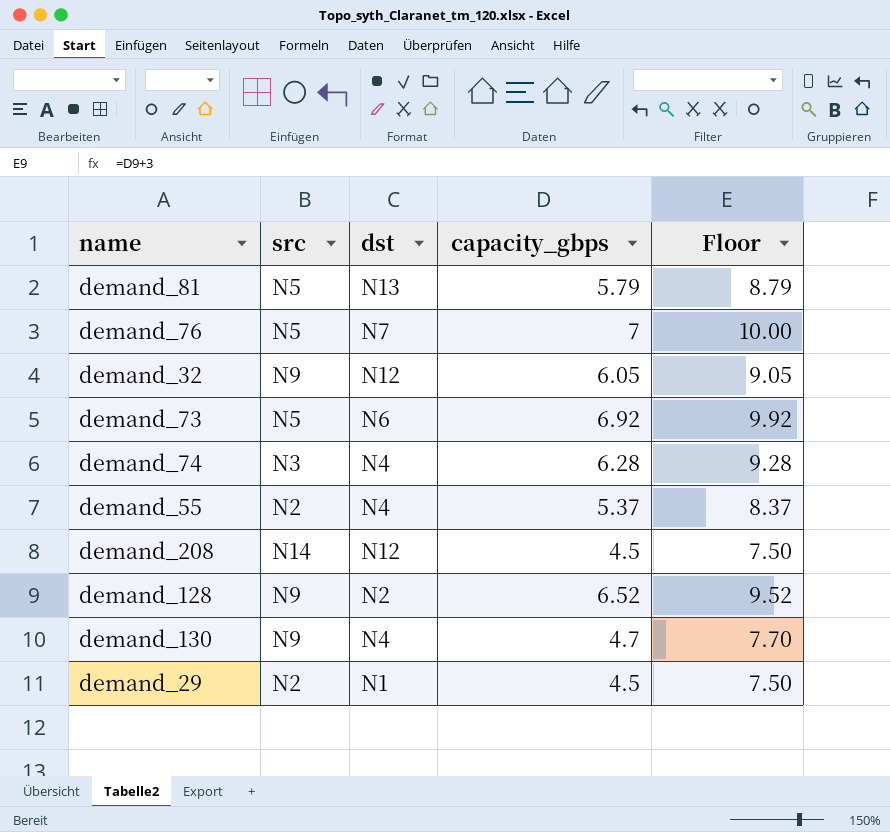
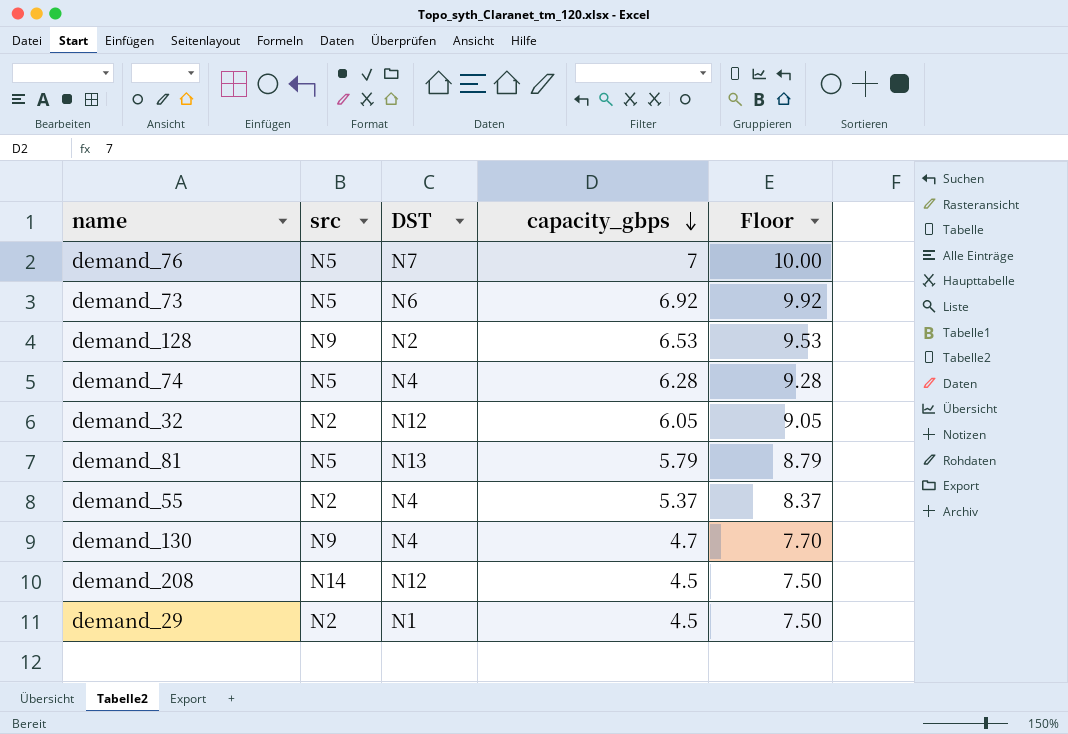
row order: none -> capacity_gbps descending
column name: dst -> DST
demand_128 | capacity_gbps: 6.52 -> 6.53
demand_128 | Floor: 9.52 -> 9.53
demand_74 | src: N3 -> N5
demand_32 | src: N9 -> N2

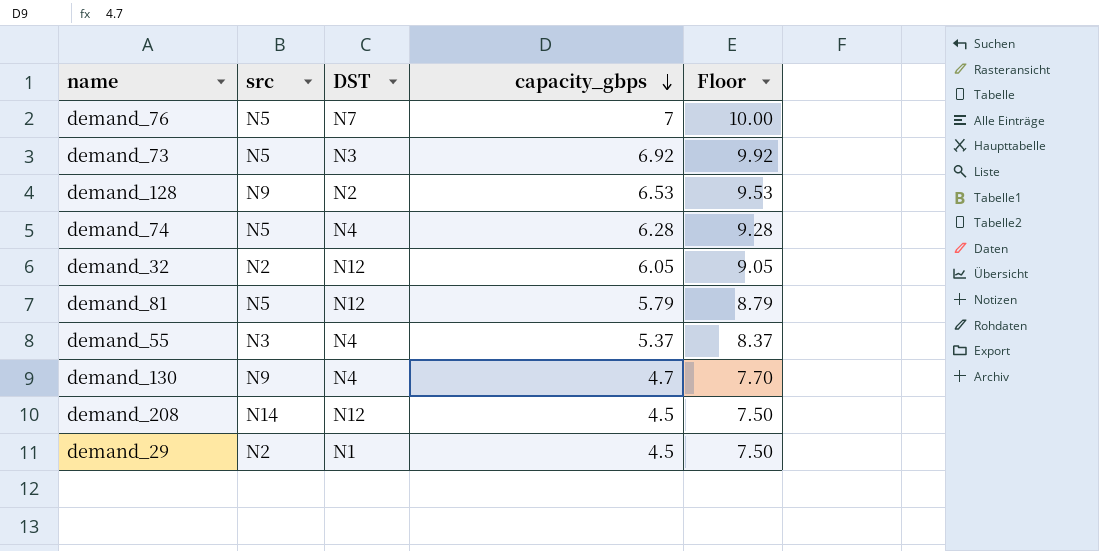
demand_73 | DST: N6 -> N3
demand_81 | DST: N13 -> N12
demand_55 | src: N2 -> N3

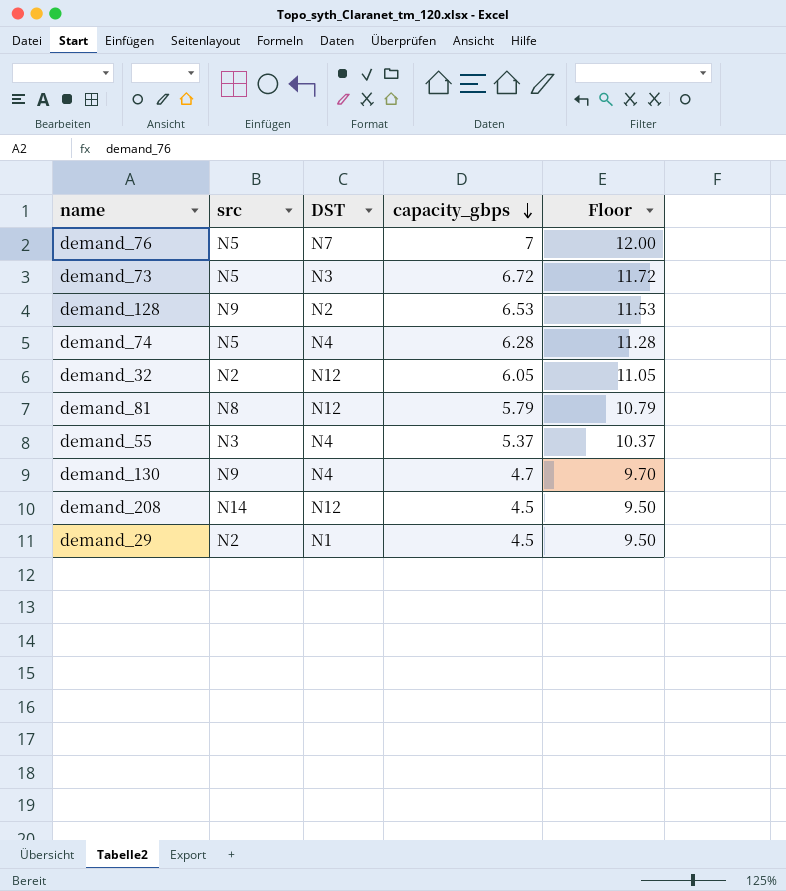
column Floor | formula: [capacity_gbps] + 3 -> [capacity_gbps] + 5
demand_73 | capacity_gbps: 6.92 -> 6.72
demand_81 | src: N5 -> N8

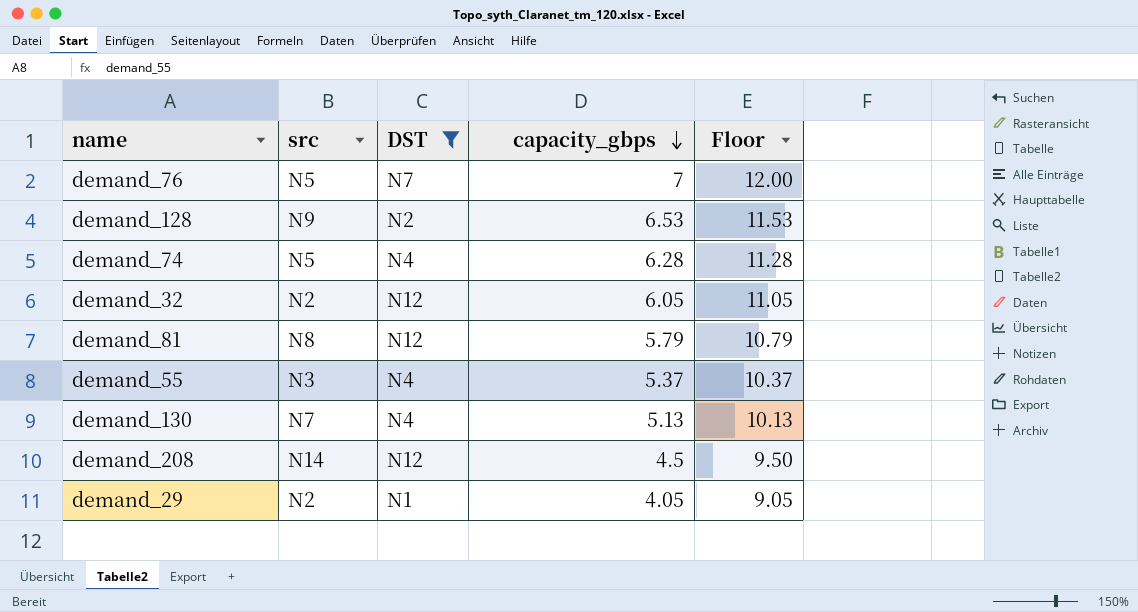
filter: none -> DST != N3
demand_130 | src: N9 -> N7
demand_130 | capacity_gbps: 4.7 -> 5.13
demand_130 | Floor: 9.70 -> 10.13
demand_29 | capacity_gbps: 4.5 -> 4.05
demand_29 | Floor: 9.50 -> 9.05

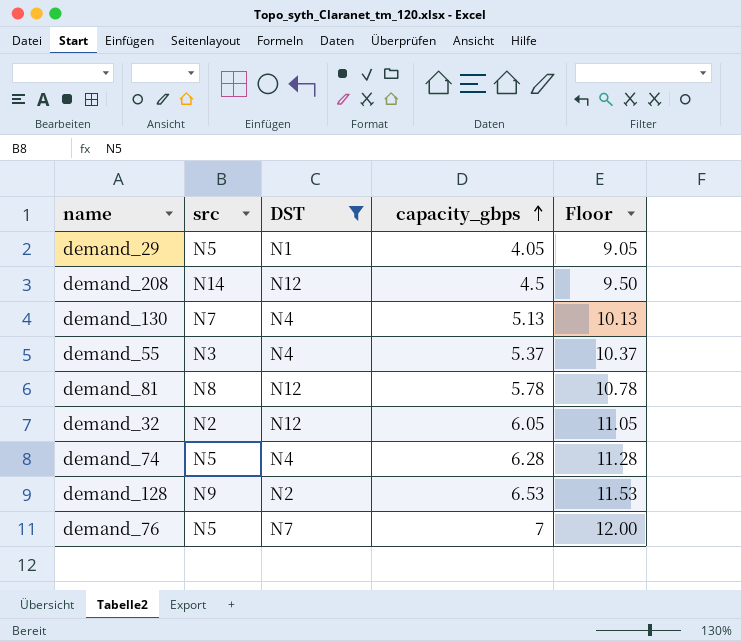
row order: capacity_gbps descending -> capacity_gbps ascending
demand_29 | src: N2 -> N5
demand_81 | capacity_gbps: 5.79 -> 5.78
demand_81 | Floor: 10.79 -> 10.78

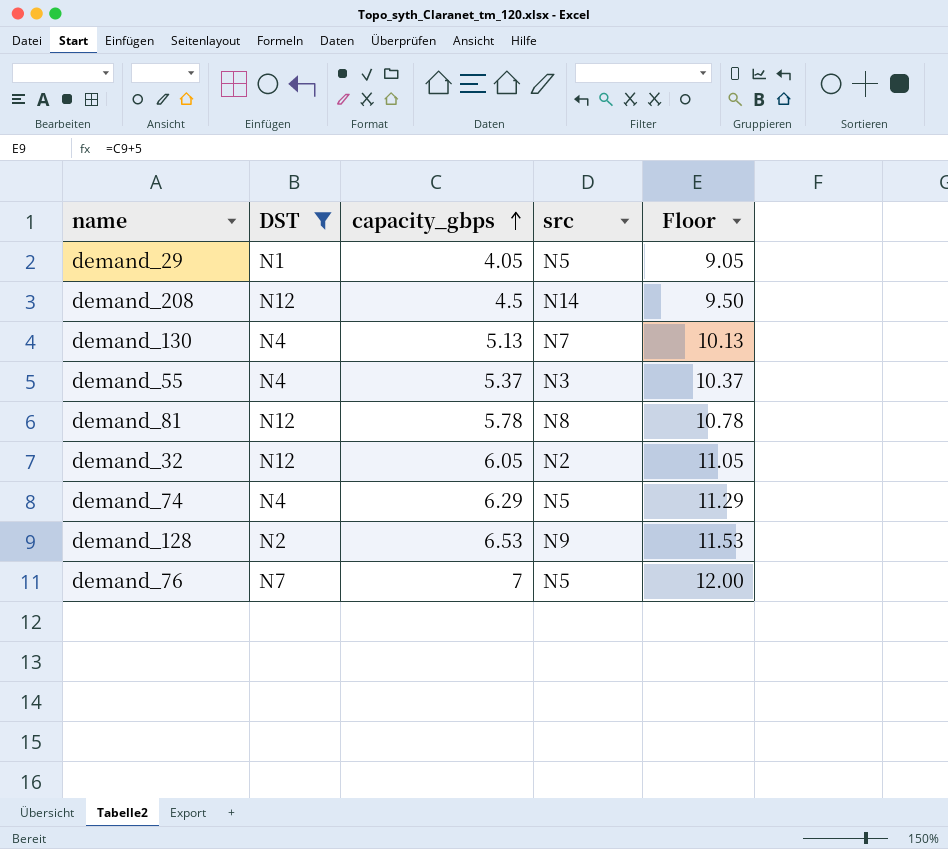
column src | position: 2 -> 4
demand_74 | capacity_gbps: 6.28 -> 6.29
demand_74 | Floor: 11.28 -> 11.29

